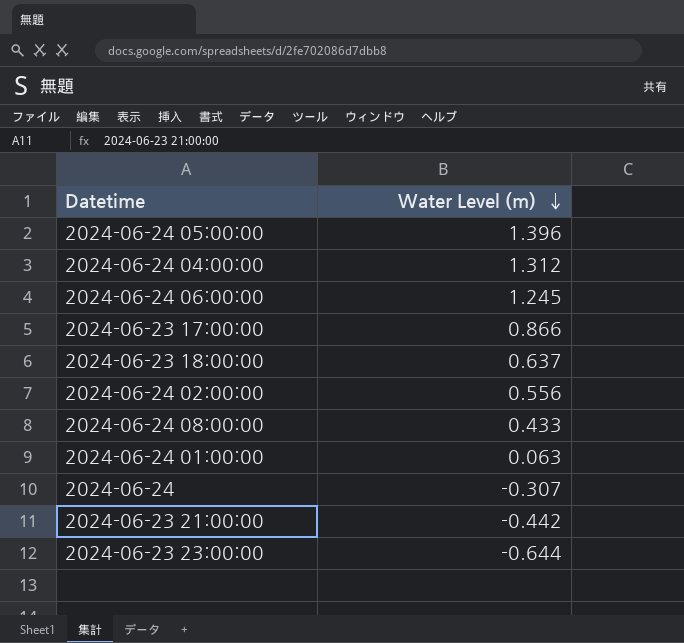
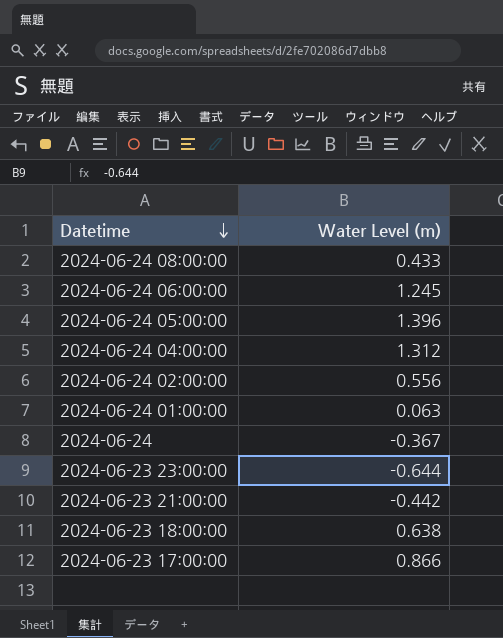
row order: Water Level (m) descending -> Datetime descending
2024-06-24 | Water Level (m): -0.307 -> -0.367
2024-06-23 18:00:00 | Water Level (m): 0.637 -> 0.638

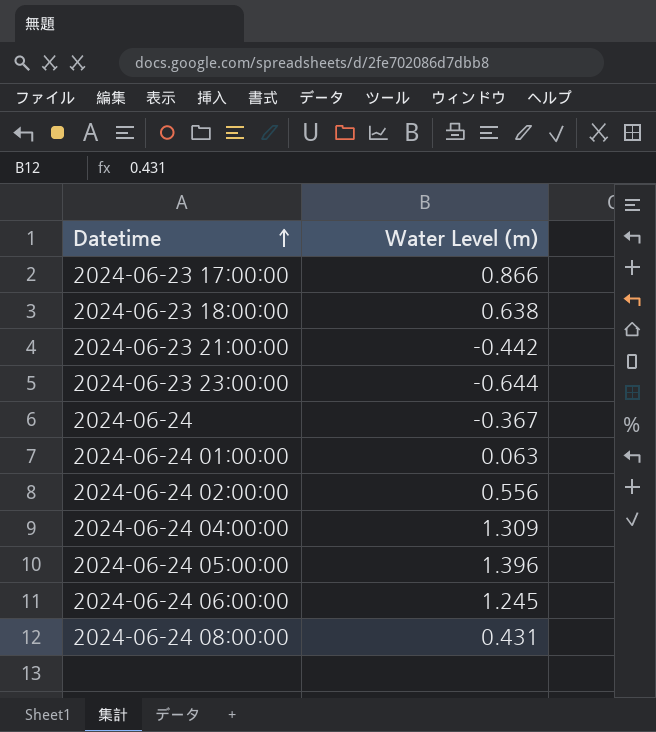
row order: Datetime descending -> Datetime ascending
2024-06-24 04:00:00 | Water Level (m): 1.312 -> 1.309
2024-06-24 08:00:00 | Water Level (m): 0.433 -> 0.431

